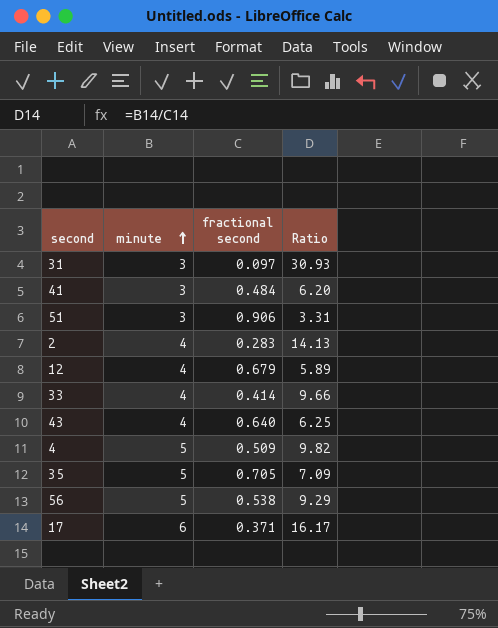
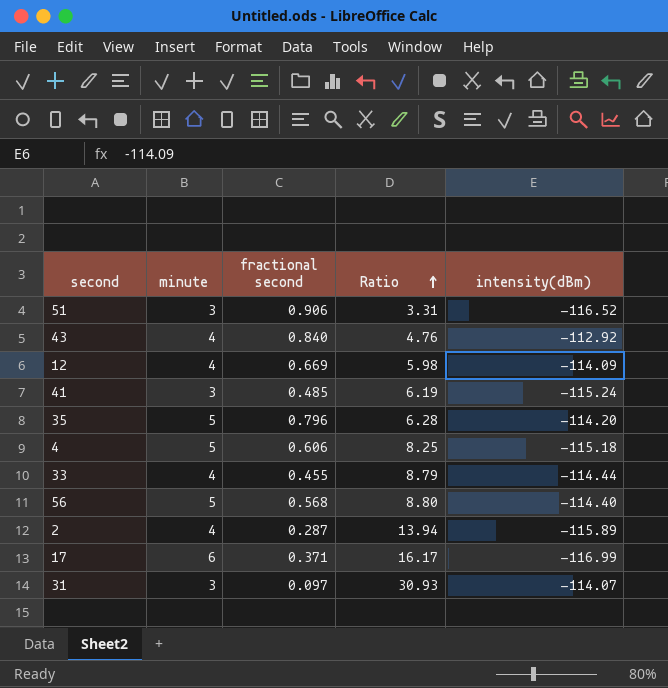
row order: minute ascending -> Ratio ascending
column intensity(dBm) | position: none -> 5
43 | fractional second: 0.640 -> 0.840
43 | Ratio: 6.25 -> 4.76
12 | fractional second: 0.679 -> 0.669
12 | Ratio: 5.89 -> 5.98
41 | fractional second: 0.484 -> 0.485
41 | Ratio: 6.20 -> 6.19
35 | fractional second: 0.705 -> 0.796
35 | Ratio: 7.09 -> 6.28
4 | fractional second: 0.509 -> 0.606
4 | Ratio: 9.82 -> 8.25
33 | fractional second: 0.414 -> 0.455
33 | Ratio: 9.66 -> 8.79
56 | fractional second: 0.538 -> 0.568
56 | Ratio: 9.29 -> 8.80
2 | fractional second: 0.283 -> 0.287
2 | Ratio: 14.13 -> 13.94

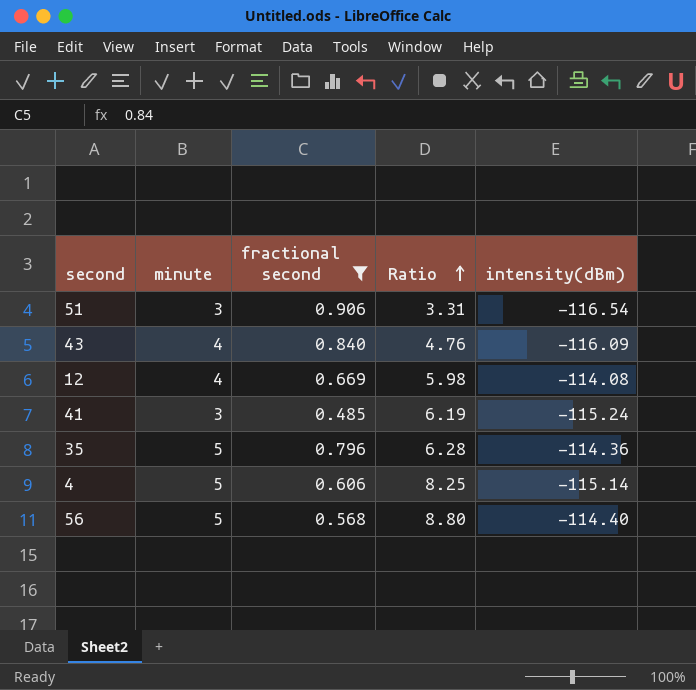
filter: none -> fractional second >= 0.485
51 | intensity(dBm): -116.52 -> -116.54
43 | intensity(dBm): -112.92 -> -116.09
12 | intensity(dBm): -114.09 -> -114.08
35 | intensity(dBm): -114.20 -> -114.36
4 | intensity(dBm): -115.18 -> -115.14

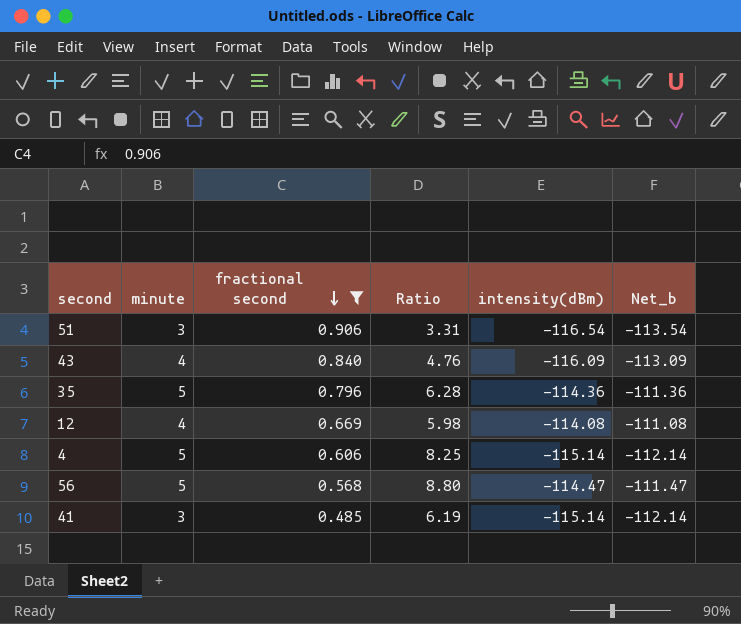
row order: Ratio ascending -> fractional second descending
column Net_b | formula: none -> [intensity(dBm)] + 3
56 | intensity(dBm): -114.40 -> -114.47
41 | intensity(dBm): -115.24 -> -115.14

